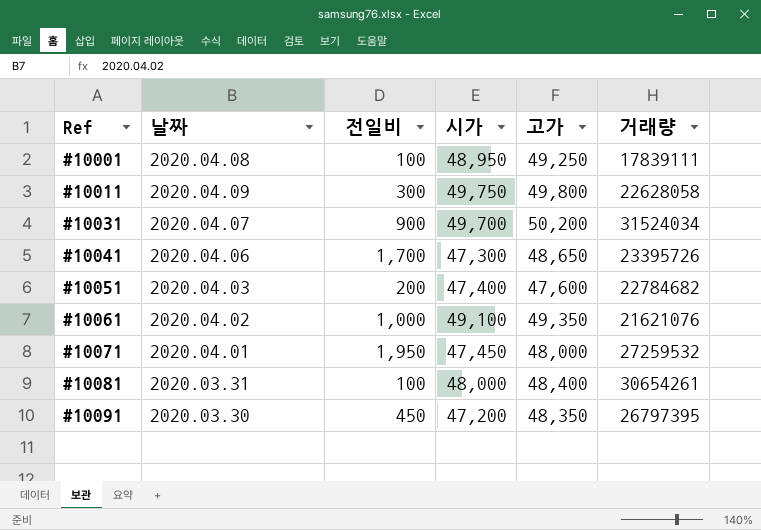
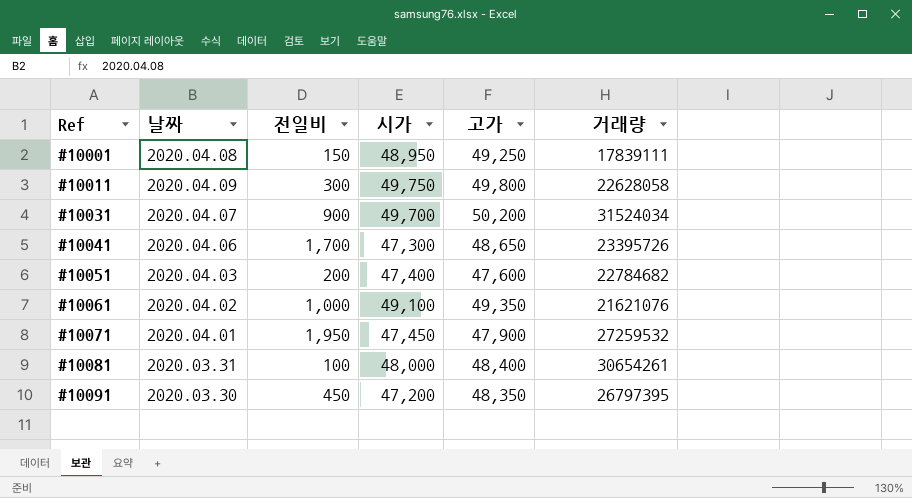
#10001 | 전일비: 100 -> 150
#10071 | 고가: 48,000 -> 47,900

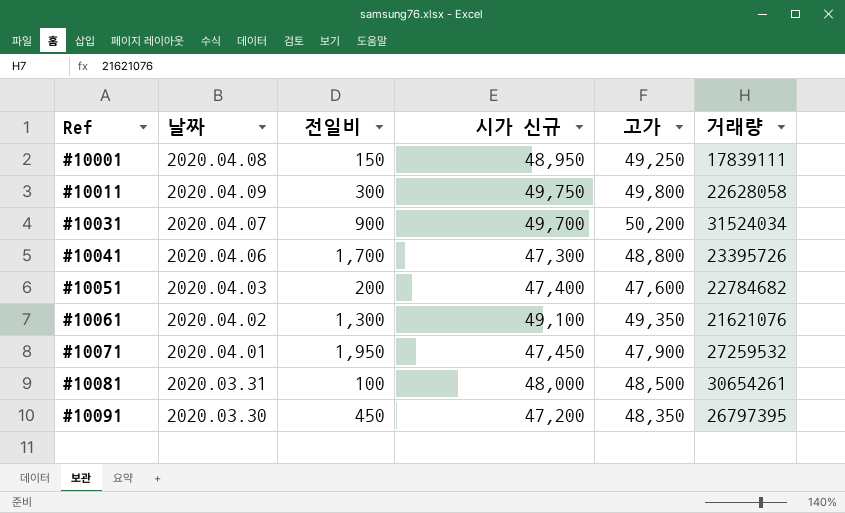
column name: 시가 -> 시가 신규
#10041 | 고가: 48,650 -> 48,800
#10061 | 전일비: 1,000 -> 1,300
#10081 | 고가: 48,400 -> 48,500

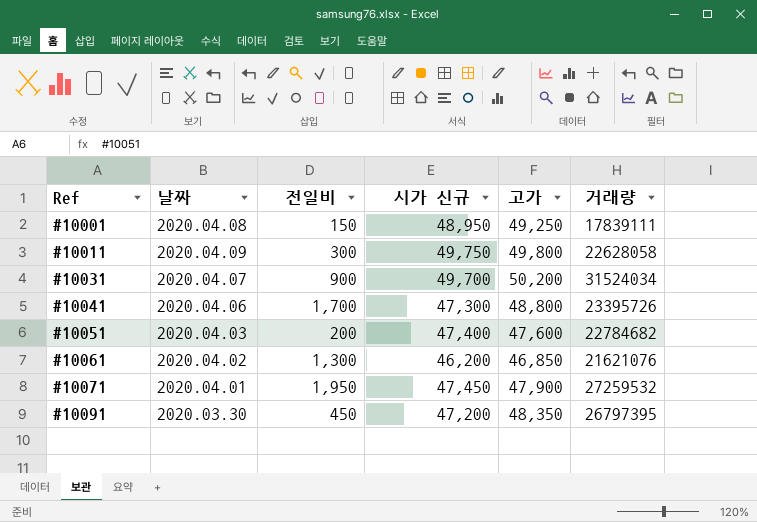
row #10081: 2020.03.31 | 100 | 48,000 | 48,500 | 30654261 -> none
#10061 | 시가 신규: 49,100 -> 46,200
#10061 | 고가: 49,350 -> 46,850

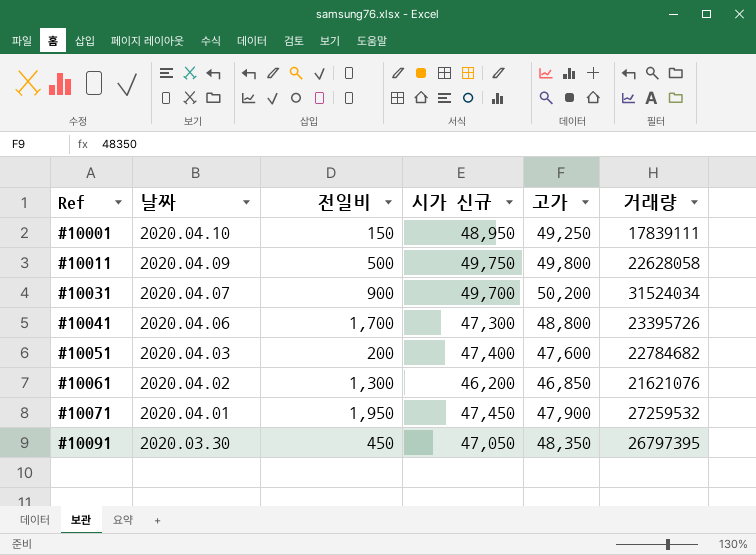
#10001 | 날짜: 2020.04.08 -> 2020.04.10
#10011 | 전일비: 300 -> 500
#10091 | 시가 신규: 47,200 -> 47,050

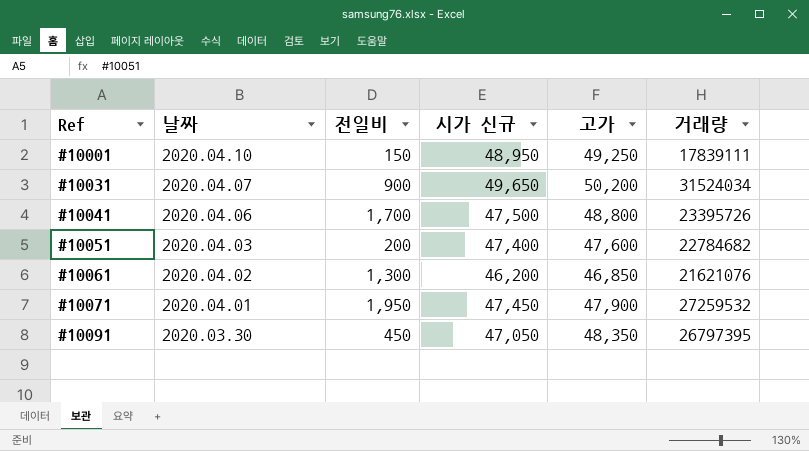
row #10011: 2020.04.09 | 500 | 49,750 | 49,800 | 22628058 -> none
#10031 | 시가 신규: 49,700 -> 49,650
#10041 | 시가 신규: 47,300 -> 47,500

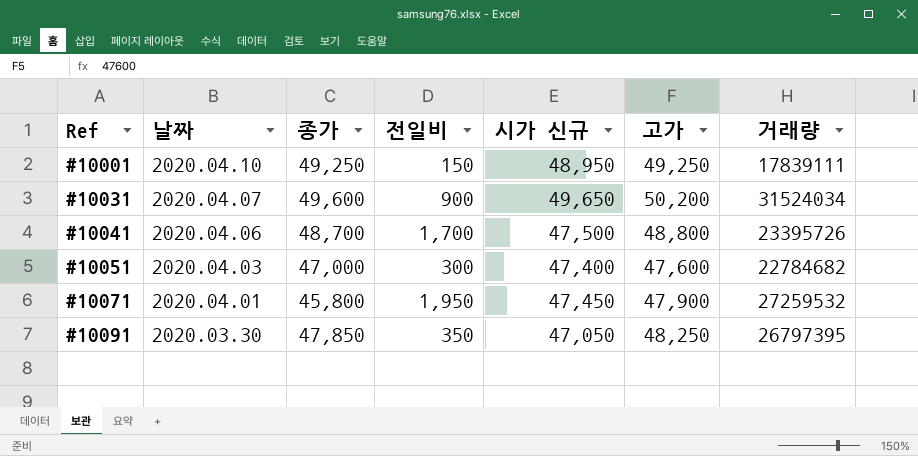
column 종가 | position: none -> 3
row #10061: 2020.04.02 | 1,300 | 46,200 | 46,850 | 21621076 -> none
#10051 | 전일비: 200 -> 300
#10091 | 전일비: 450 -> 350
#10091 | 고가: 48,350 -> 48,250

